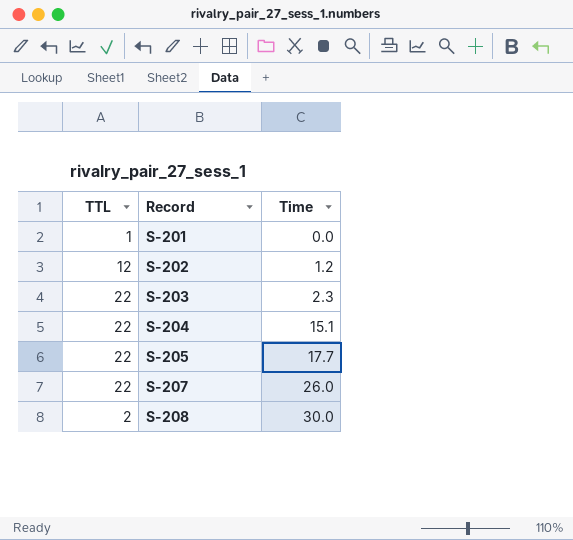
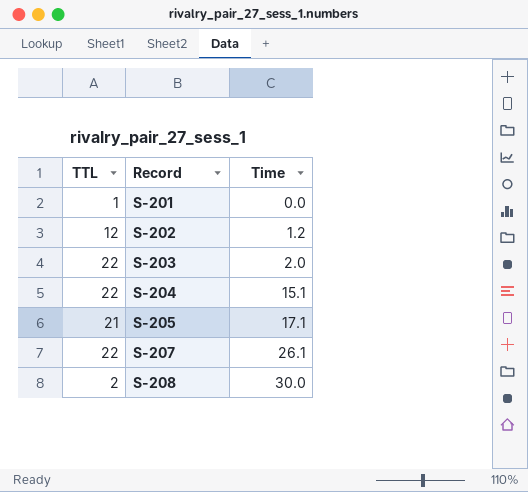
S-203 | Time: 2.3 -> 2.0
S-205 | TTL: 22 -> 21
S-205 | Time: 17.7 -> 17.1
S-207 | Time: 26.0 -> 26.1

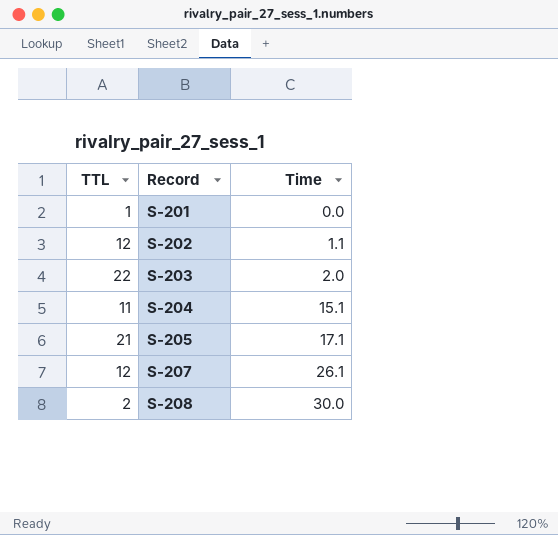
S-202 | Time: 1.2 -> 1.1
S-204 | TTL: 22 -> 11
S-207 | TTL: 22 -> 12

